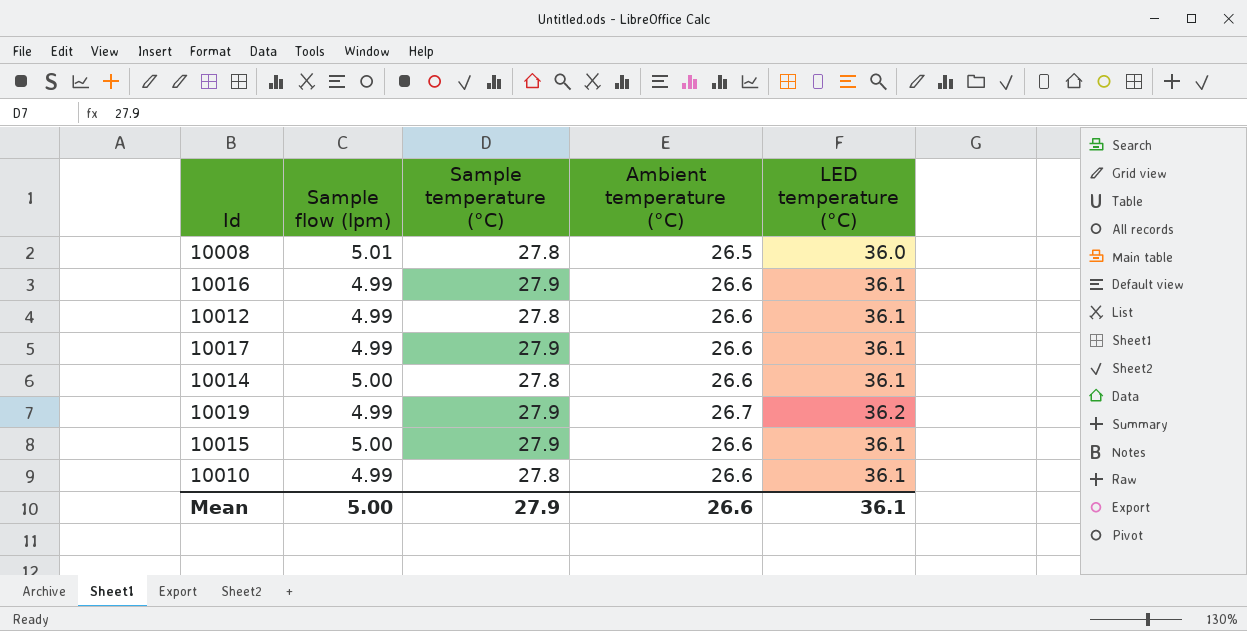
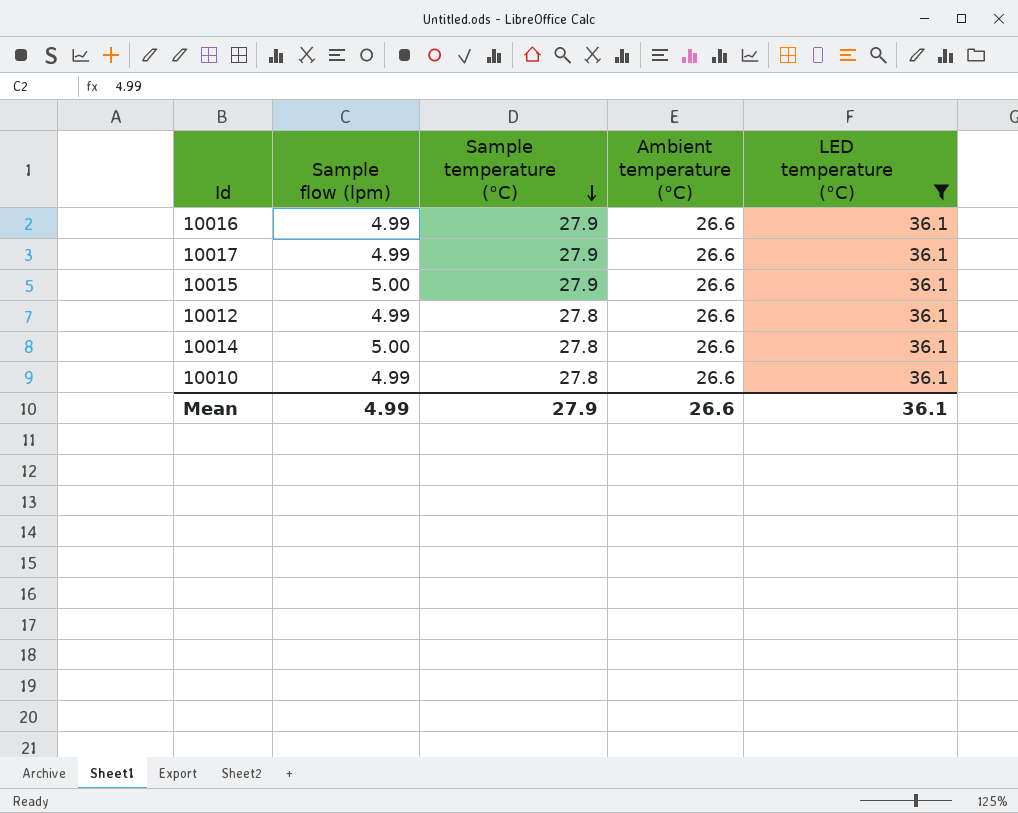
filter: none -> LED temperature (°C) = 36.1
row order: none -> Sample temperature (°C) descending
Mean | Sample flow (lpm): 5.00 -> 4.99

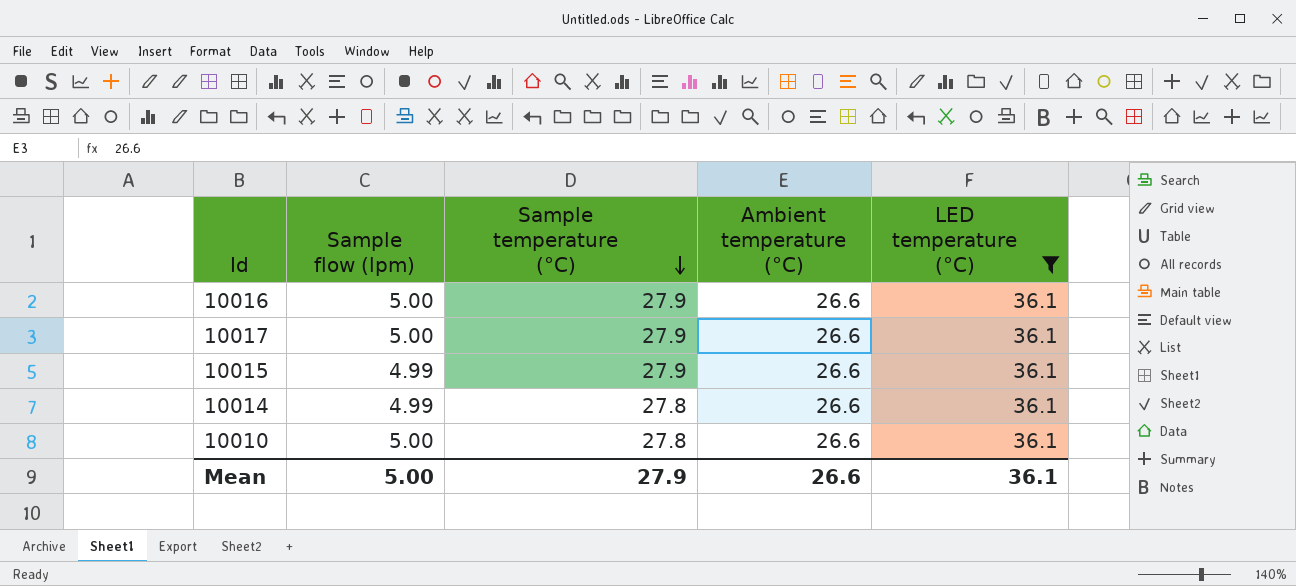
row 10012: 4.99 | 27.8 | 26.6 | 36.1 -> none
10016 | Sample flow (lpm): 4.99 -> 5.00
10017 | Sample flow (lpm): 4.99 -> 5.00
10015 | Sample flow (lpm): 5.00 -> 4.99
10014 | Sample flow (lpm): 5.00 -> 4.99
10010 | Sample flow (lpm): 4.99 -> 5.00
Mean | Sample flow (lpm): 4.99 -> 5.00

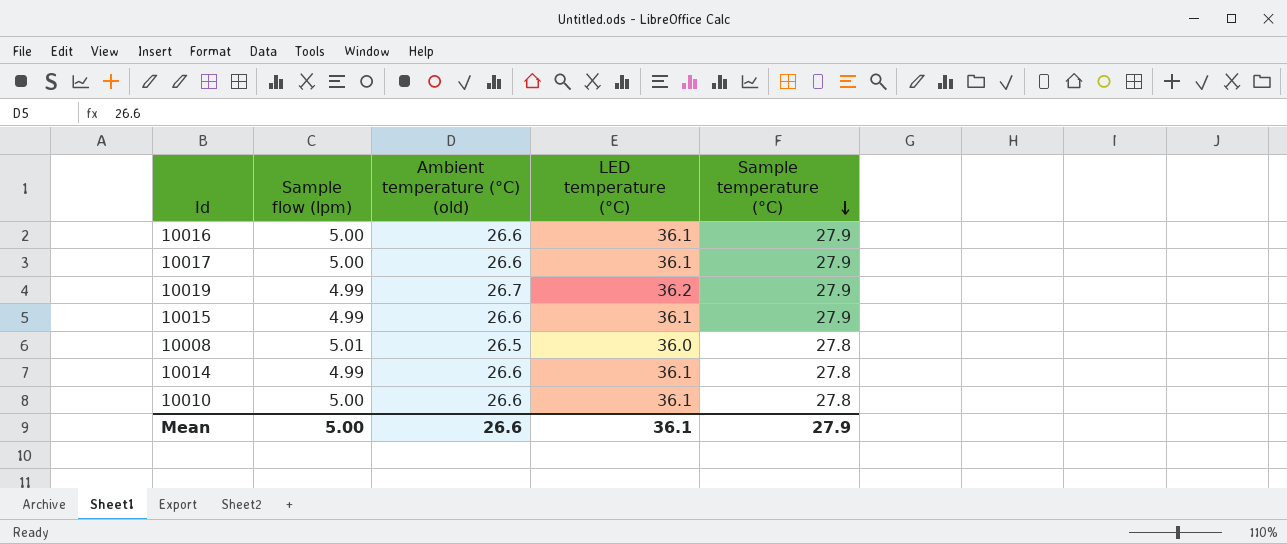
filter: LED temperature (°C) = 36.1 -> none
column name: Ambient temperature (°C) -> Ambient temperature (°C) (old)
column Sample temperature (°C) | position: 3 -> 5

